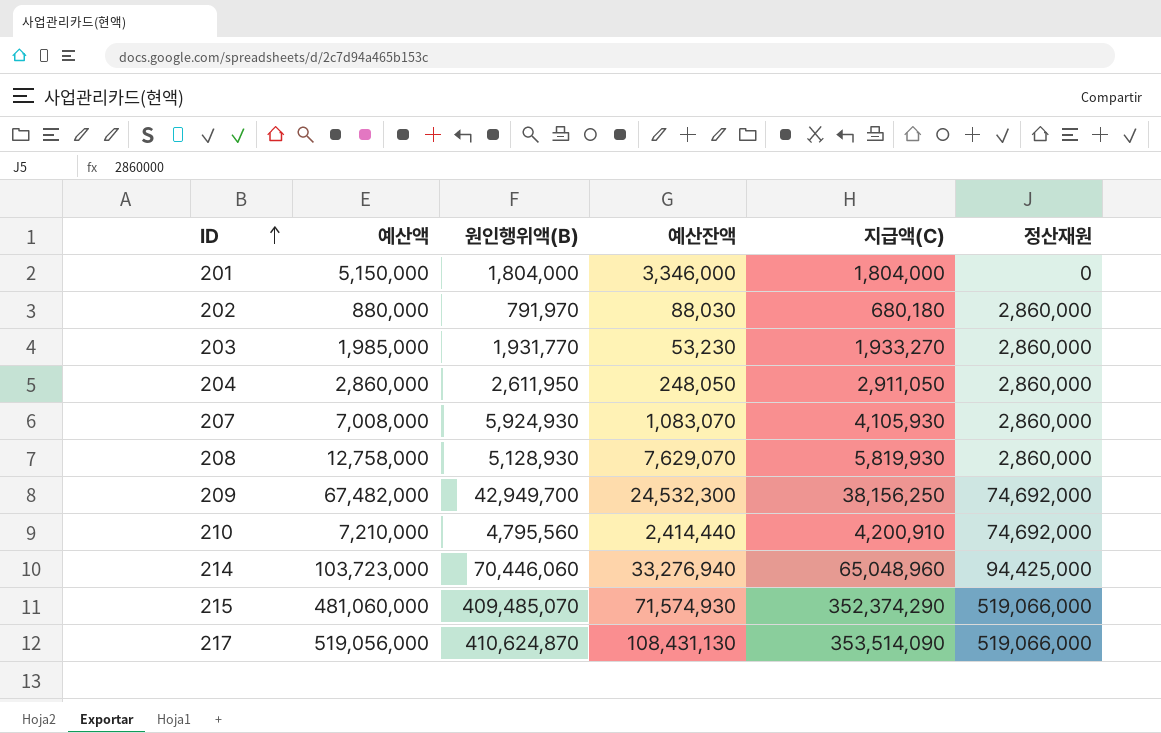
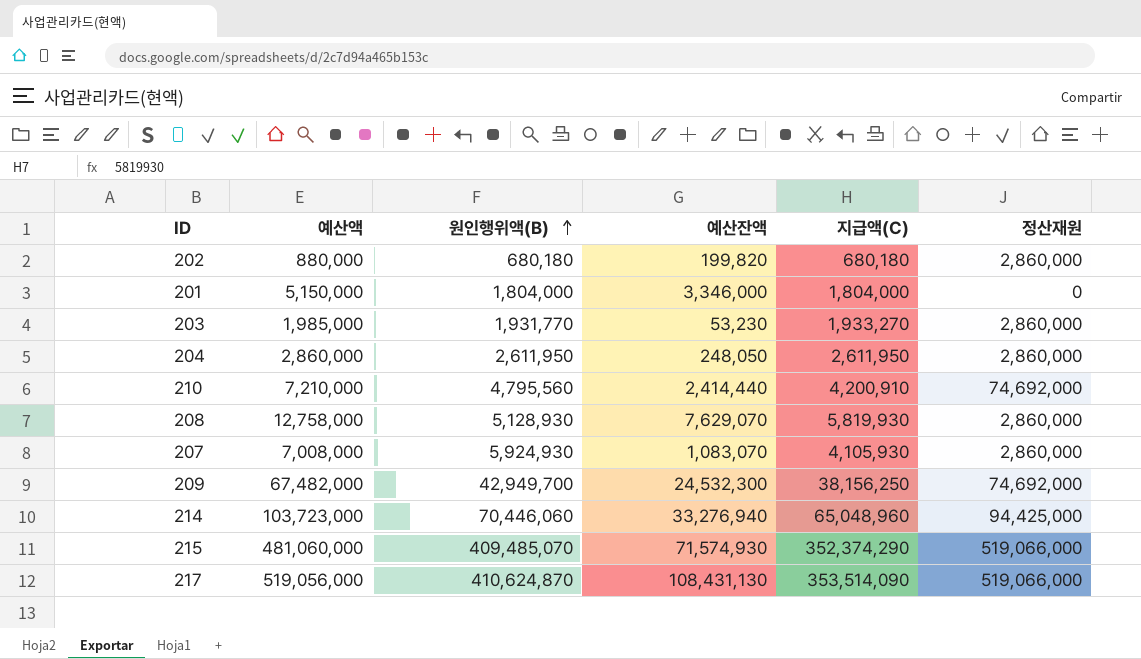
row order: ID ascending -> 원인행위액(B) ascending
202 | 원인행위액(B): 791,970 -> 680,180
202 | 예산잔액: 88,030 -> 199,820
204 | 지급액(C): 2,911,050 -> 2,611,950

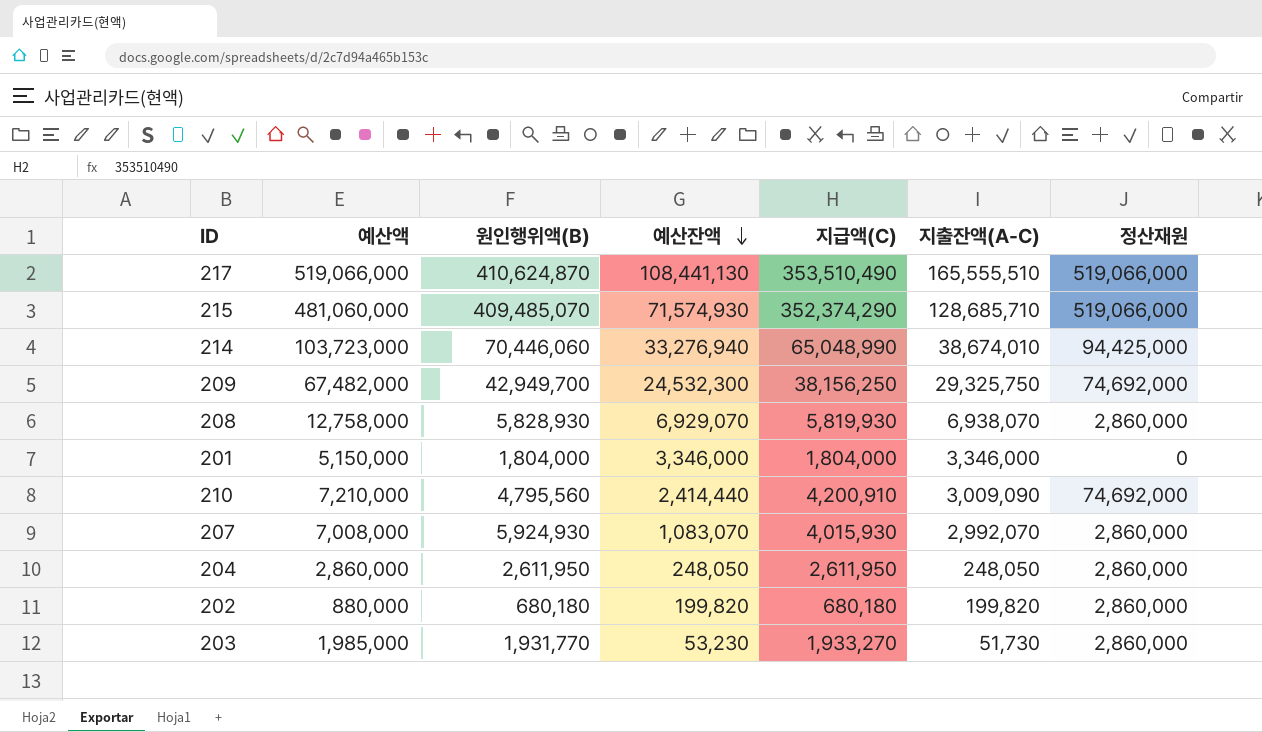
row order: 원인행위액(B) ascending -> 예산잔액 descending
column 지출잔액(A-C) | formula: none -> [예산액] - [지급액(C)]
217 | 예산액: 519,056,000 -> 519,066,000
217 | 예산잔액: 108,431,130 -> 108,441,130
217 | 지급액(C): 353,514,090 -> 353,510,490
214 | 지급액(C): 65,048,960 -> 65,048,990
208 | 원인행위액(B): 5,128,930 -> 5,828,930
208 | 예산잔액: 7,629,070 -> 6,929,070
207 | 지급액(C): 4,105,930 -> 4,015,930

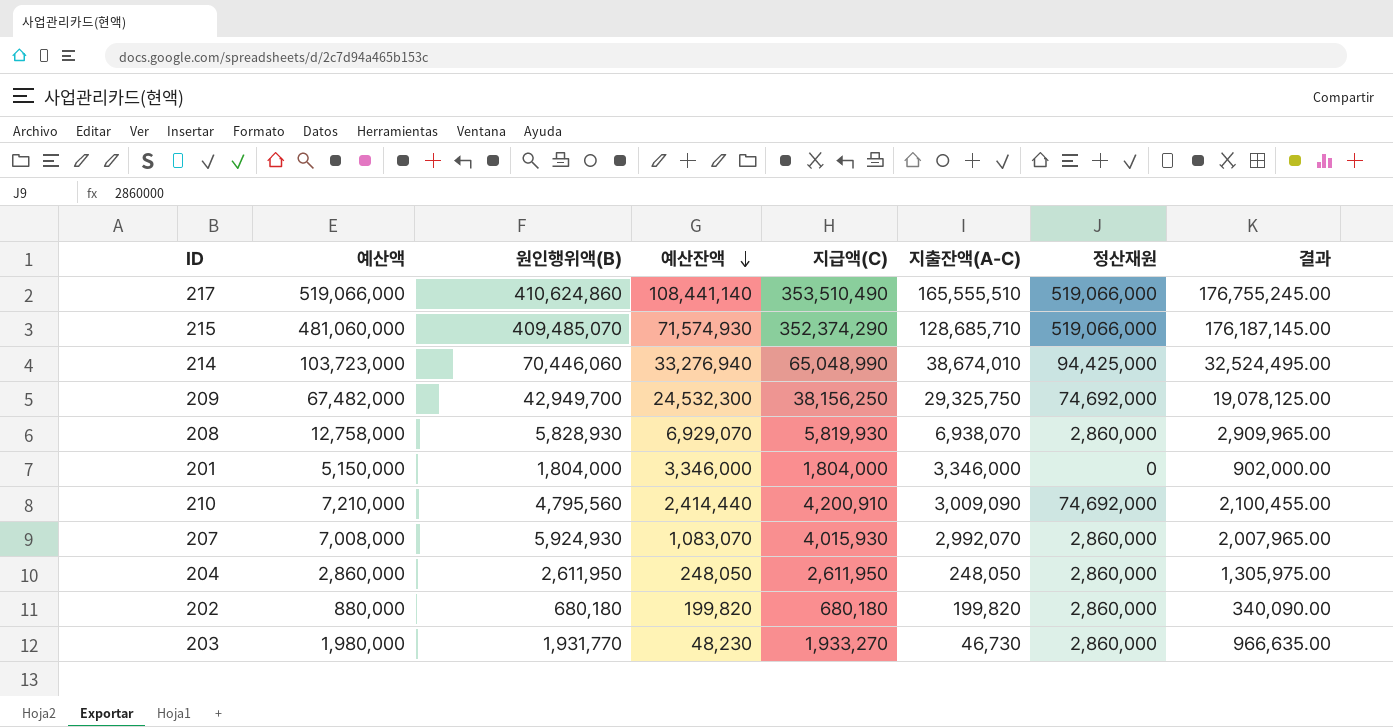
column 결과 | formula: none -> [지급액(C)] * 0.5
217 | 원인행위액(B): 410,624,870 -> 410,624,860
217 | 예산잔액: 108,441,130 -> 108,441,140
203 | 예산액: 1,985,000 -> 1,980,000
203 | 예산잔액: 53,230 -> 48,230
203 | 지출잔액(A-C): 51,730 -> 46,730

